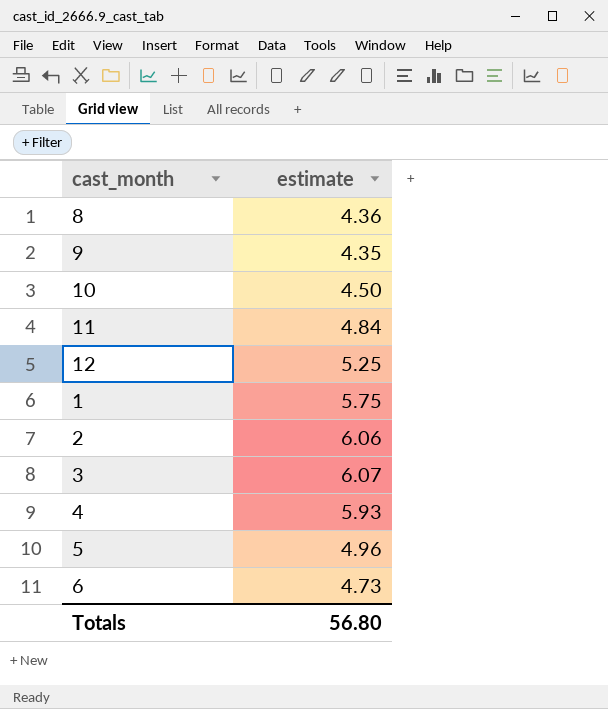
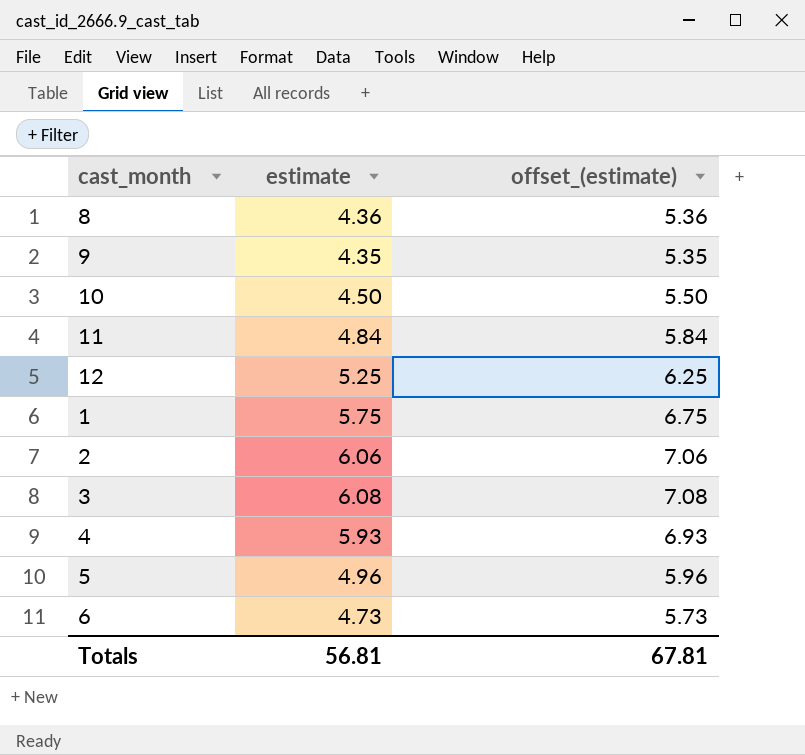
column offset_(estimate) | formula: none -> [estimate] + 1
3 | estimate: 6.07 -> 6.08
Totals | estimate: 56.80 -> 56.81

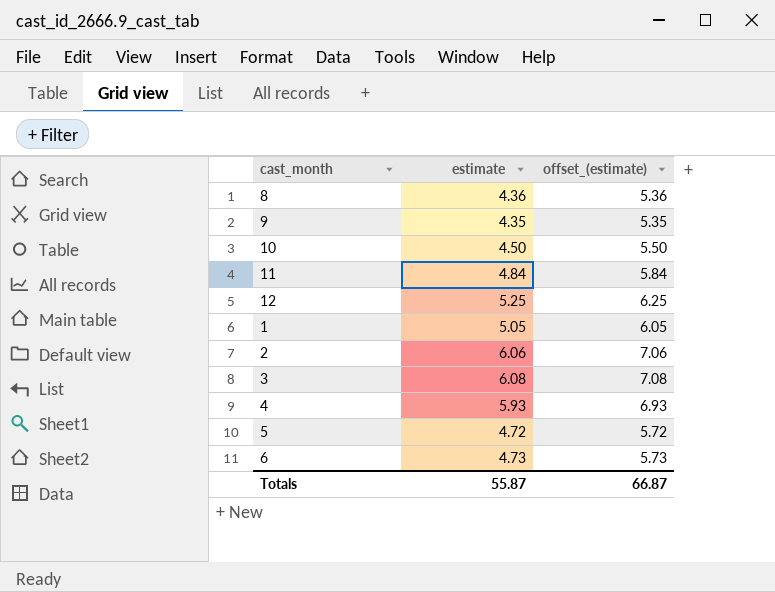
1 | estimate: 5.75 -> 5.05
1 | offset_(estimate): 6.75 -> 6.05
5 | estimate: 4.96 -> 4.72
5 | offset_(estimate): 5.96 -> 5.72
Totals | estimate: 56.81 -> 55.87
Totals | offset_(estimate): 67.81 -> 66.87

